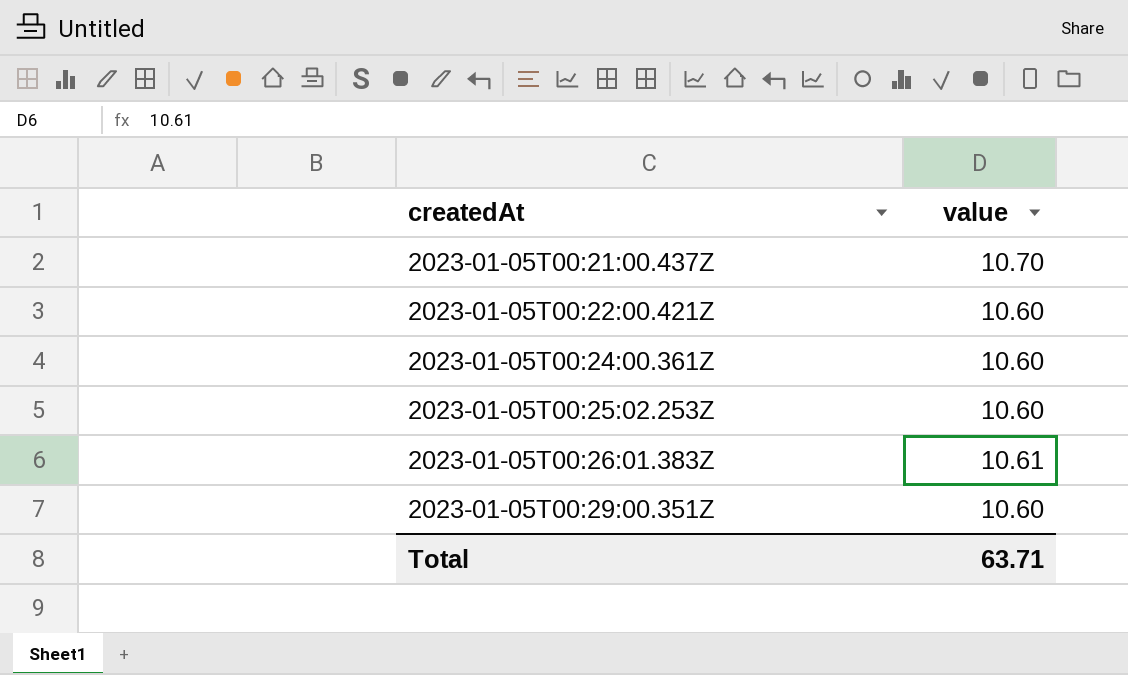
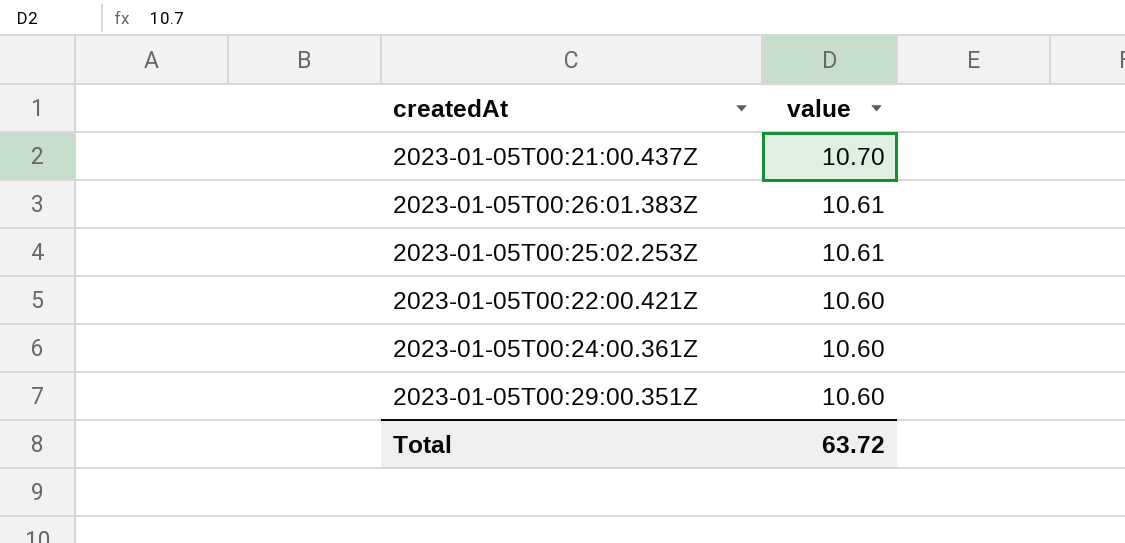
row order: createdAt ascending -> value descending
2023-01-05T00:25:02.253Z | value: 10.60 -> 10.61
Total | value: 63.71 -> 63.72

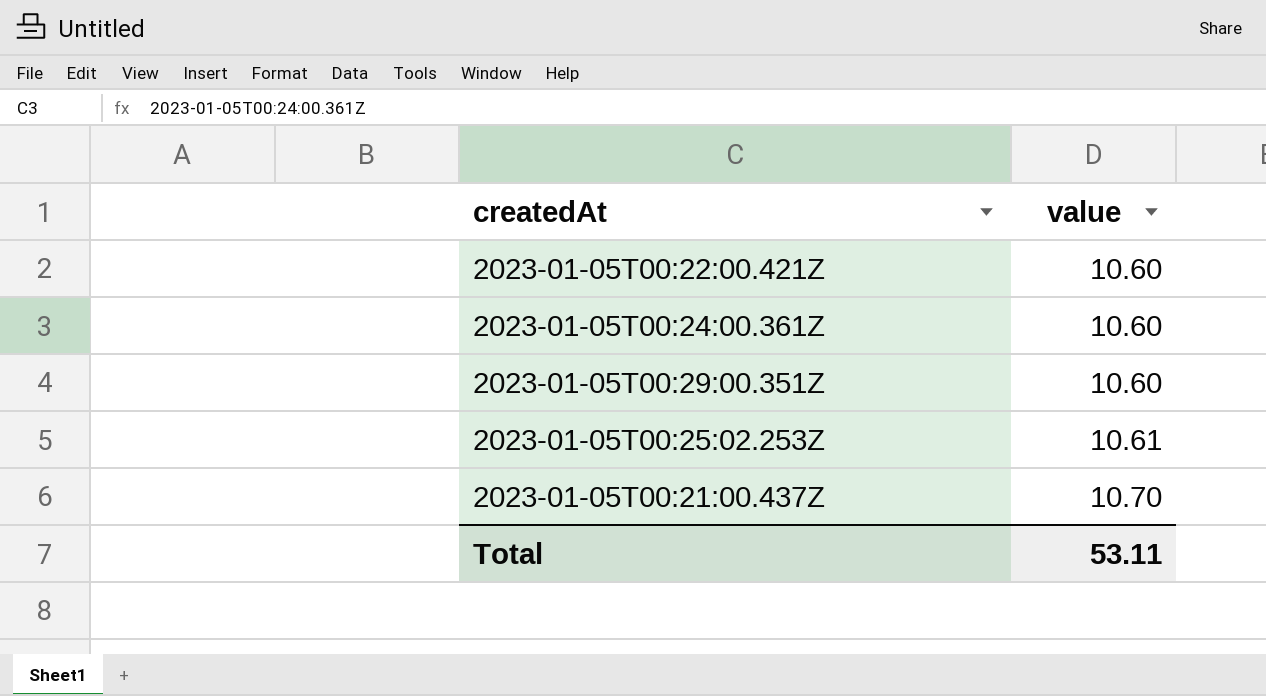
row order: value descending -> value ascending
row 2023-01-05T00:26:01.383Z: 10.61 -> none
Total | value: 63.72 -> 53.11

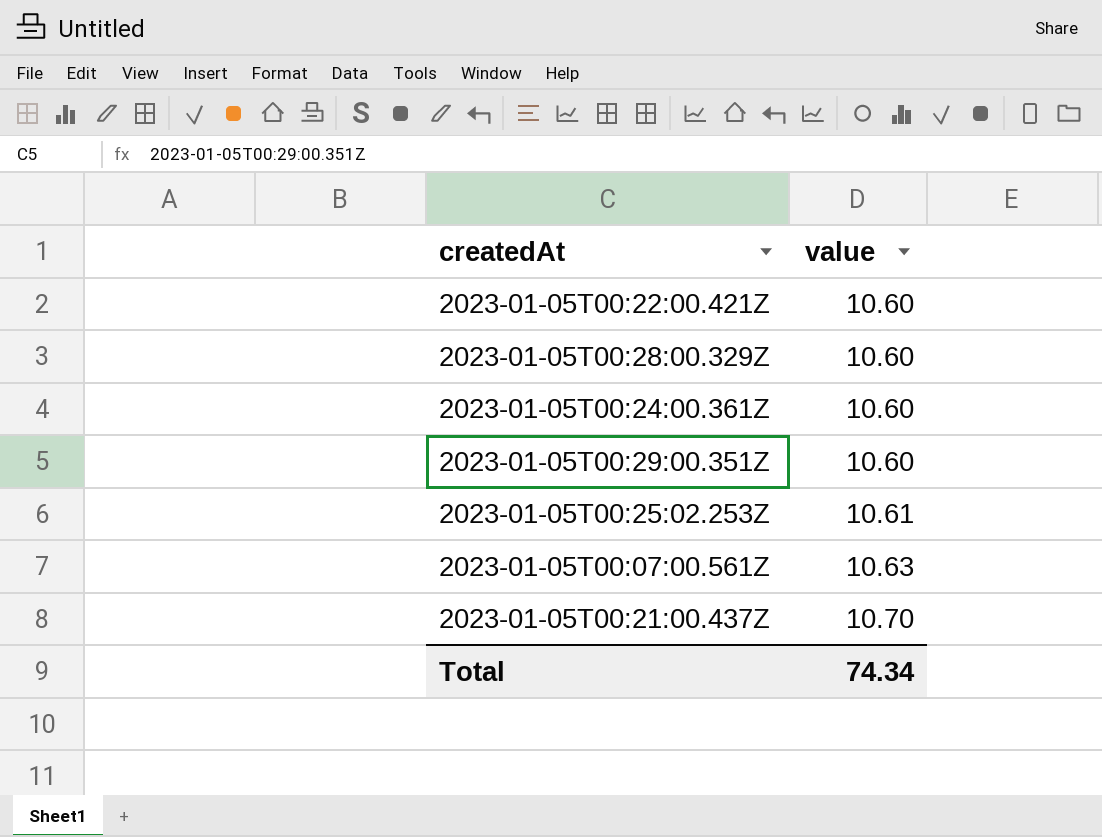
row 2023-01-05T00:28:00.329Z: none -> 10.60
row 2023-01-05T00:07:00.561Z: none -> 10.63
Total | value: 53.11 -> 74.34

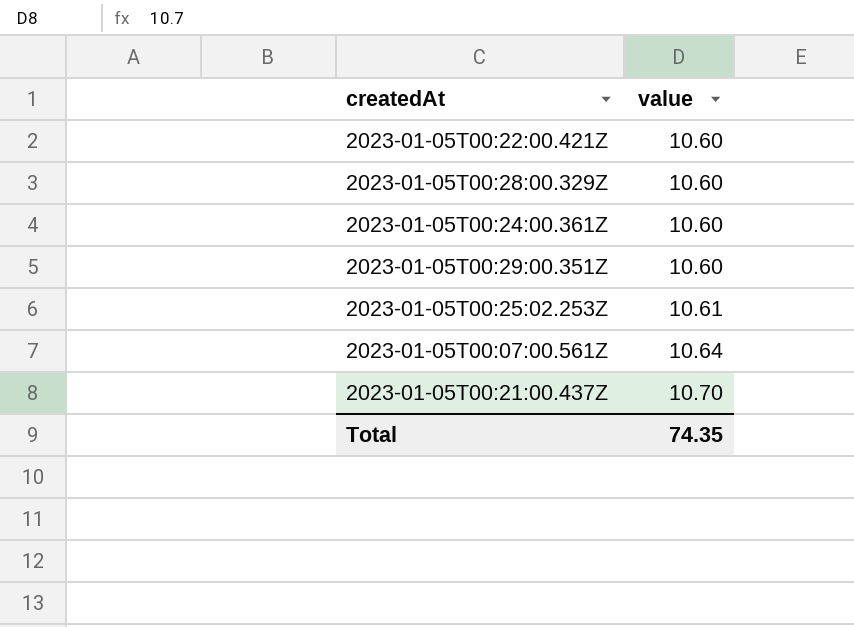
2023-01-05T00:07:00.561Z | value: 10.63 -> 10.64
Total | value: 74.34 -> 74.35

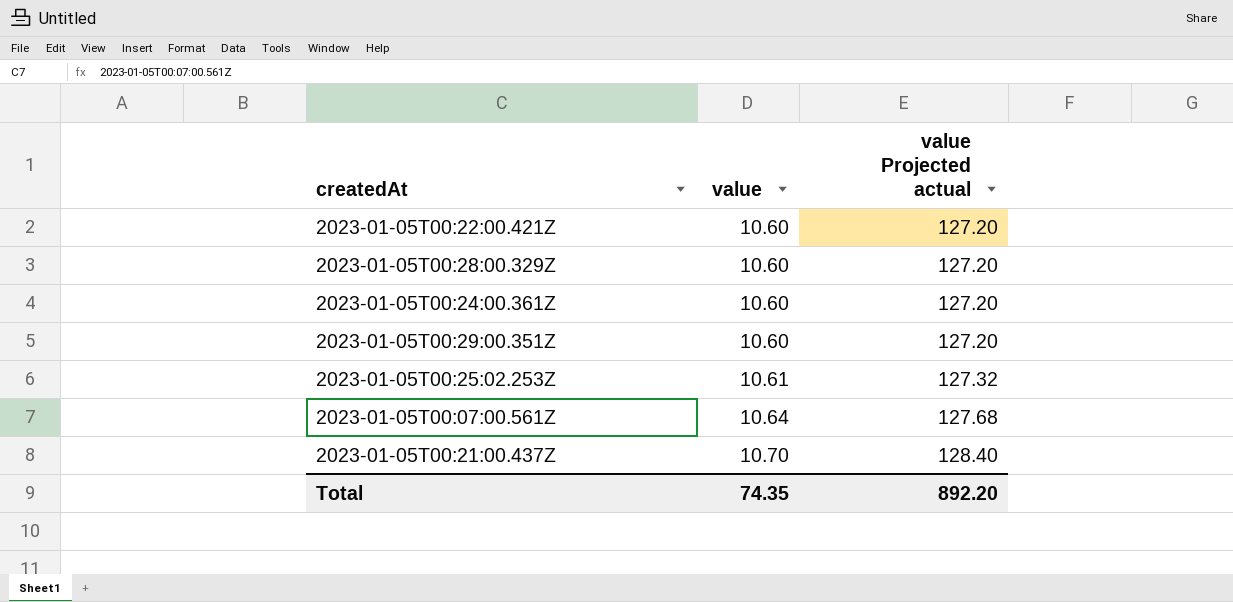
column value Projected actual | formula: none -> [value] * 12

